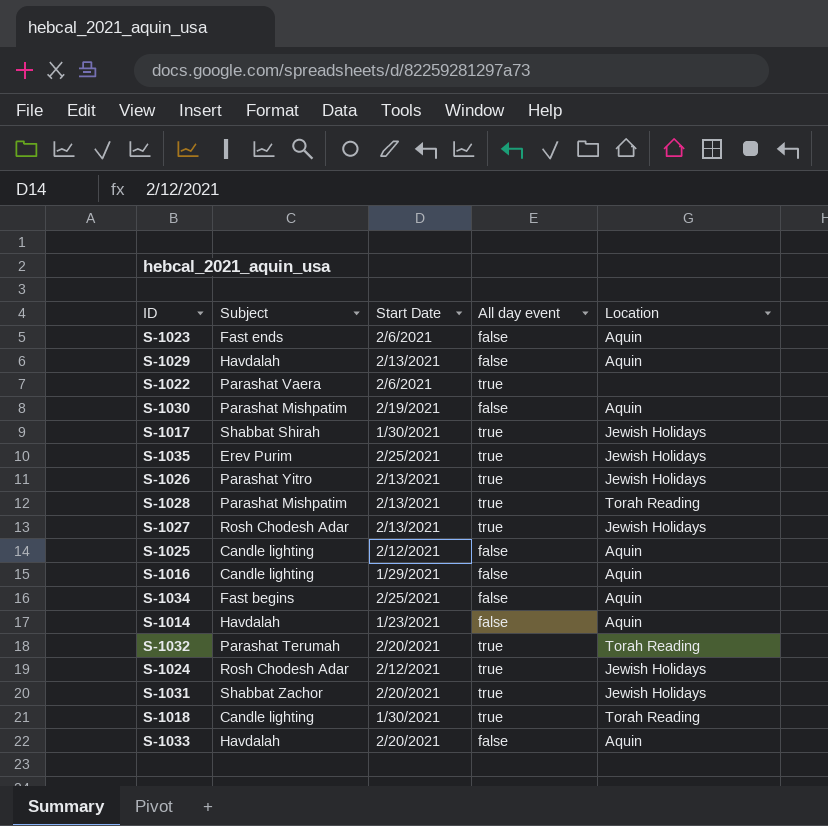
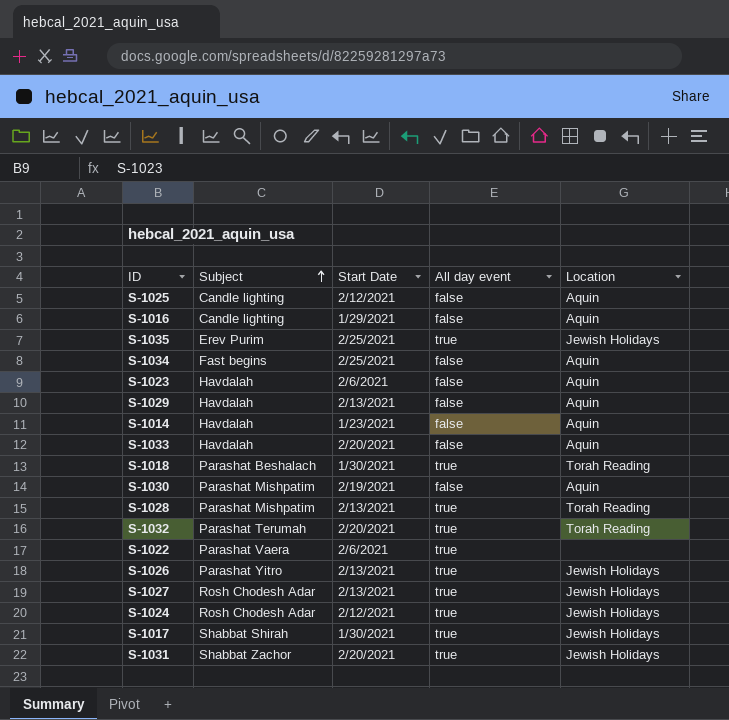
row order: none -> Subject ascending
S-1023 | Subject: Fast ends -> Havdalah
S-1018 | Subject: Candle lighting -> Parashat Beshalach

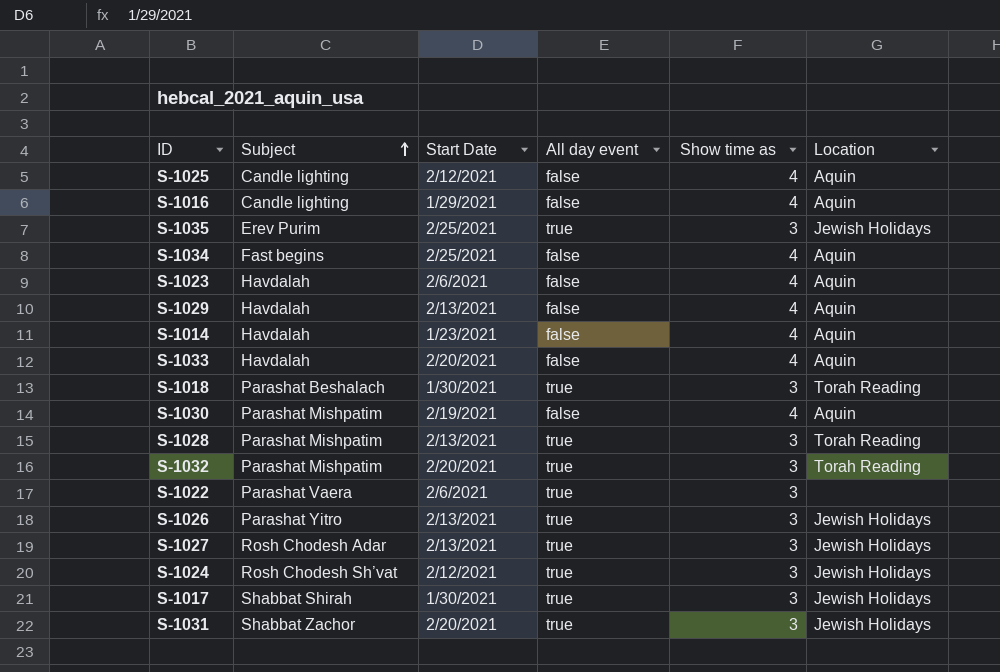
column Show time as | position: none -> 5
S-1032 | Subject: Parashat Terumah -> Parashat Mishpatim
S-1024 | Subject: Rosh Chodesh Adar -> Rosh Chodesh Sh’vat

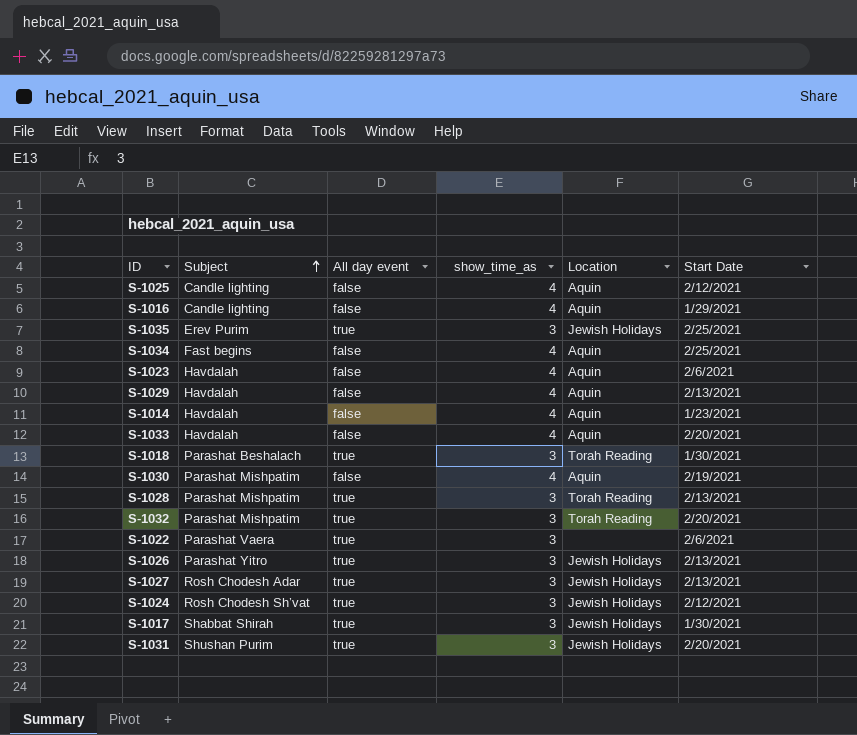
column name: Show time as -> show_time_as
column Start Date | position: 3 -> 6
S-1031 | Subject: Shabbat Zachor -> Shushan Purim

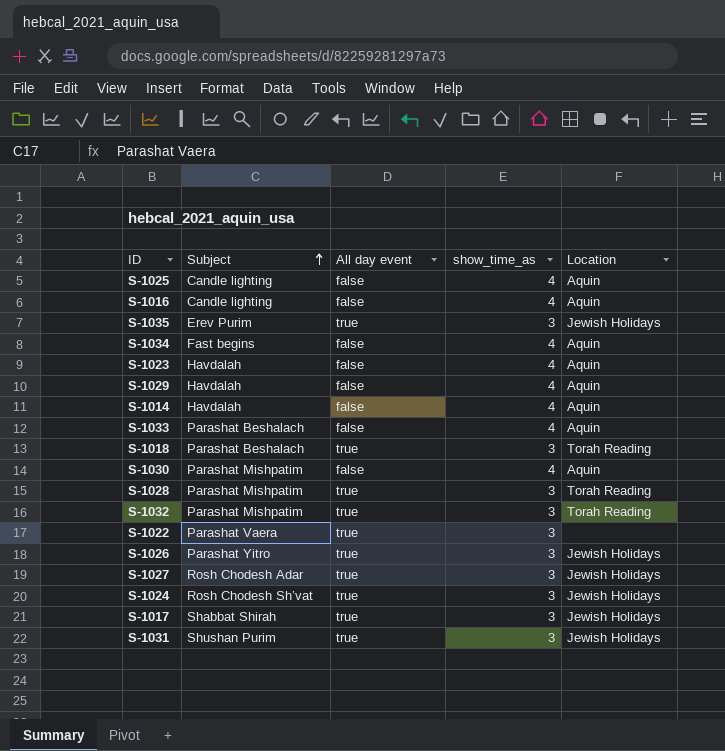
column Start Date | position: 6 -> none
S-1033 | Subject: Havdalah -> Parashat Beshalach

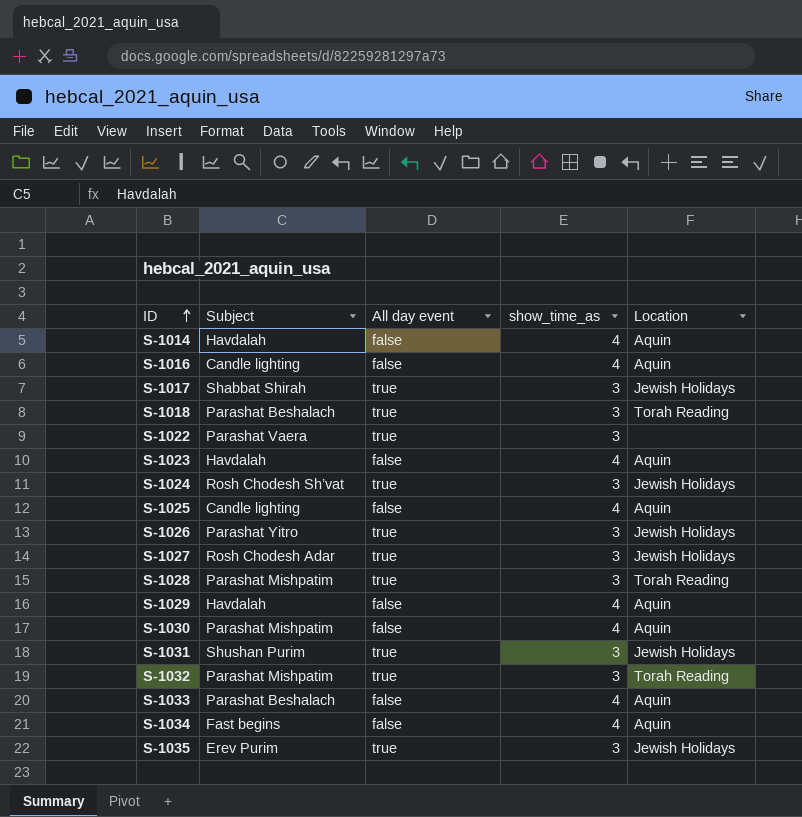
row order: Subject ascending -> ID ascending

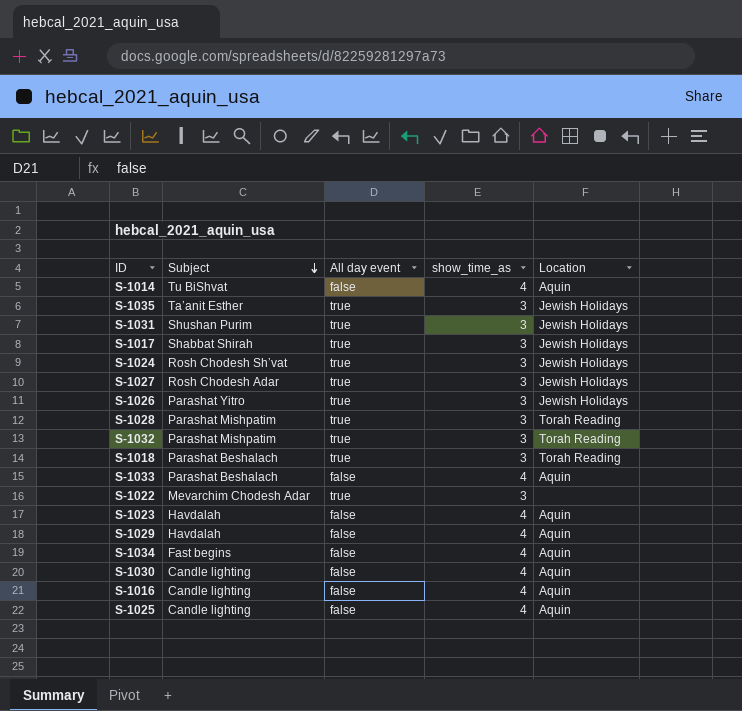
row order: ID ascending -> Subject descending
S-1014 | Subject: Havdalah -> Tu BiShvat
S-1035 | Subject: Erev Purim -> Ta’anit Esther
S-1022 | Subject: Parashat Vaera -> Mevarchim Chodesh Adar
S-1030 | Subject: Parashat Mishpatim -> Candle lighting

